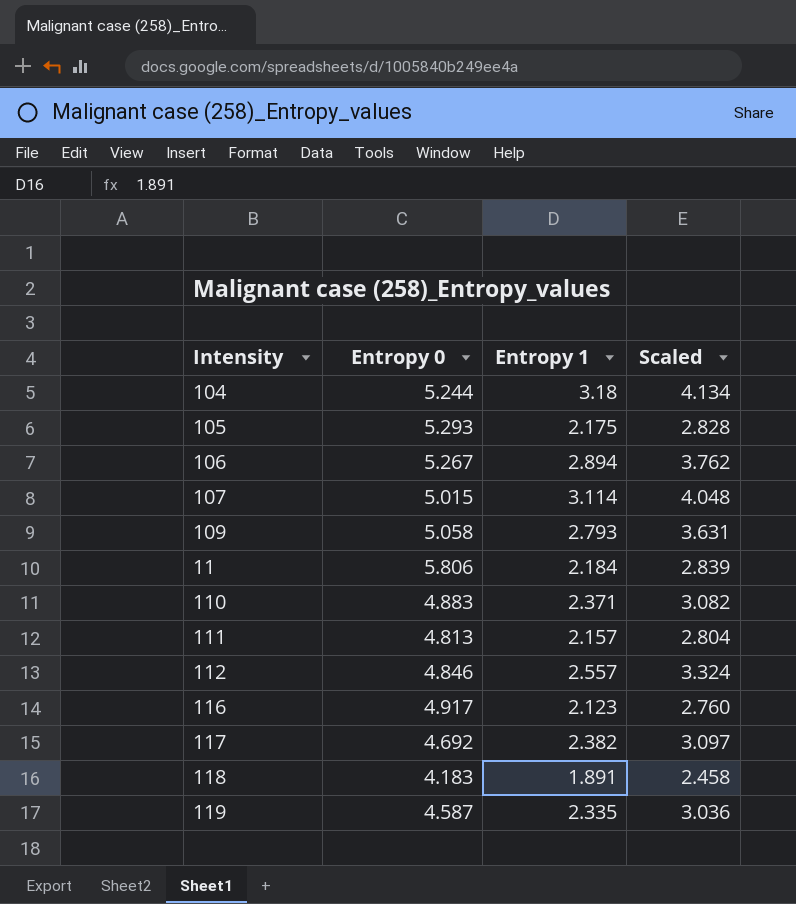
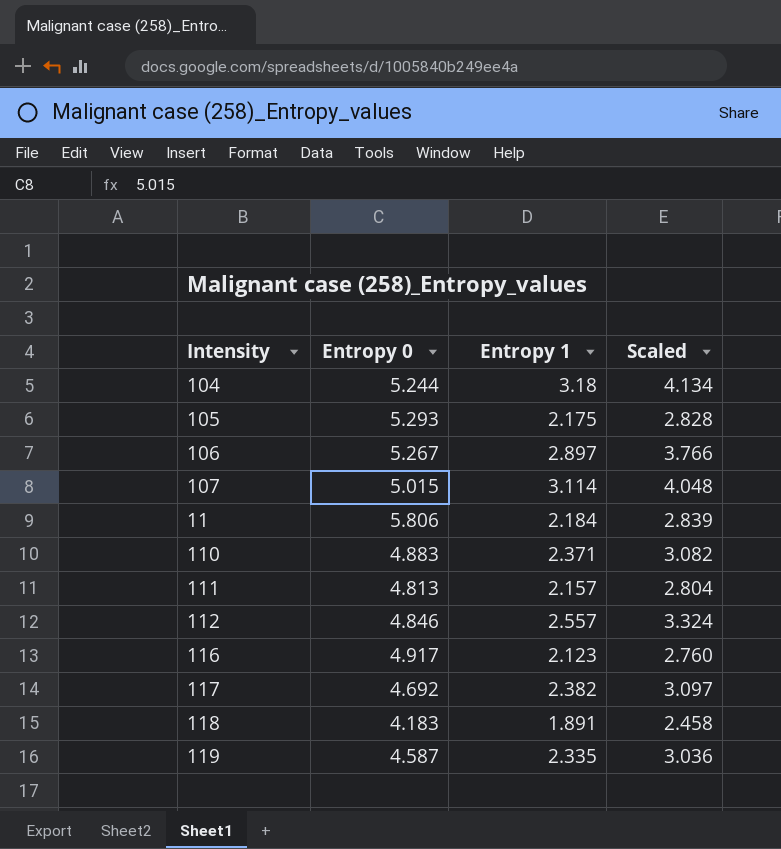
row 109: 5.058 | 2.793 | 3.631 -> none
106 | Entropy 1: 2.894 -> 2.897
106 | Scaled: 3.762 -> 3.766

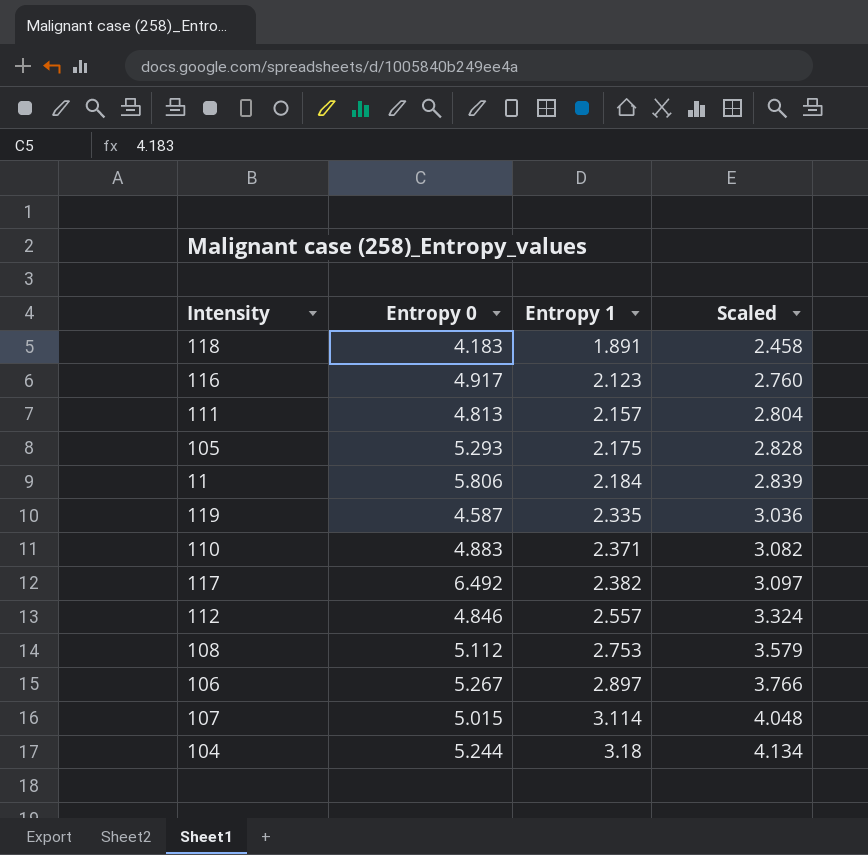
row order: none -> Entropy 1 ascending
117 | Entropy 0: 4.692 -> 6.492
row 108: none -> 5.112 | 2.753 | 3.579

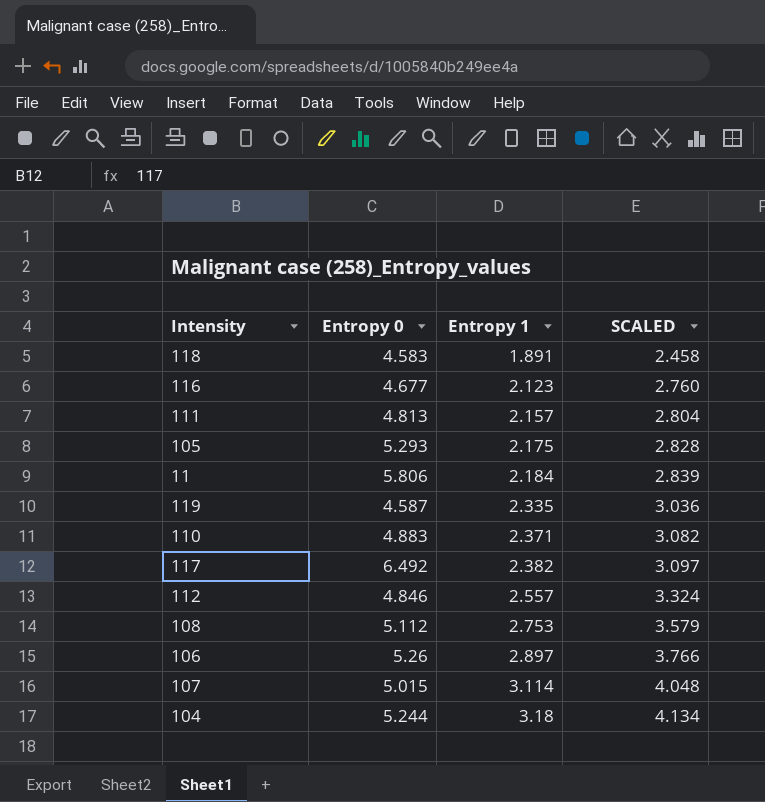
column name: Scaled -> SCALED
118 | Entropy 0: 4.183 -> 4.583
116 | Entropy 0: 4.917 -> 4.677
106 | Entropy 0: 5.267 -> 5.26

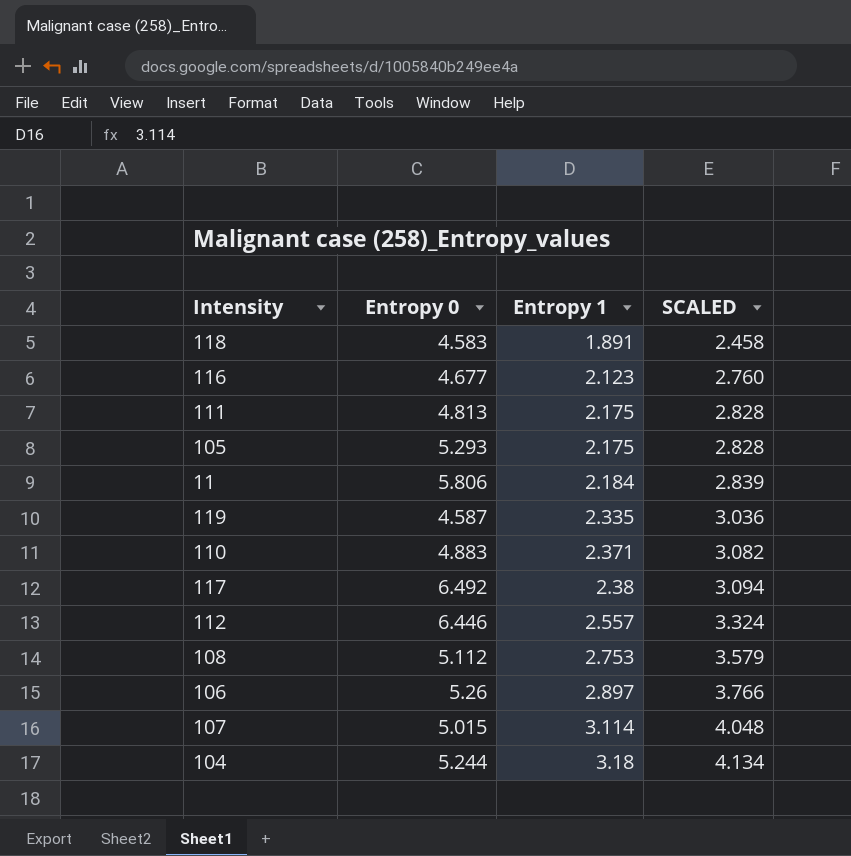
111 | Entropy 1: 2.157 -> 2.175
111 | SCALED: 2.804 -> 2.828
117 | Entropy 1: 2.382 -> 2.38
117 | SCALED: 3.097 -> 3.094
112 | Entropy 0: 4.846 -> 6.446

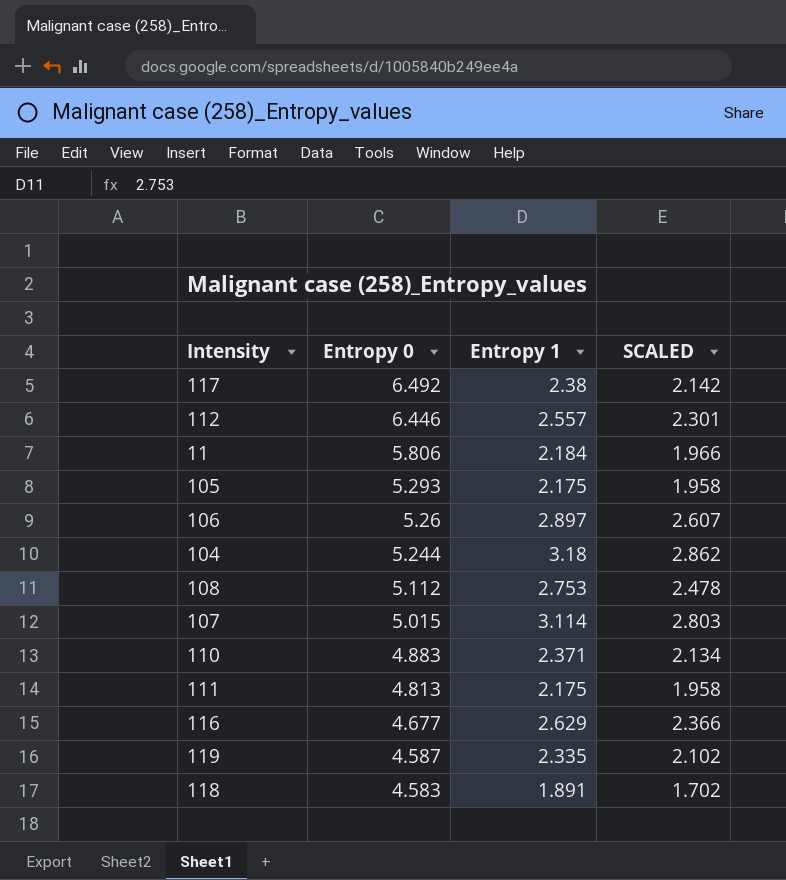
row order: Entropy 1 ascending -> Entropy 0 descending
column SCALED | formula: [Entropy 1] * 1.3 -> [Entropy 1] * 0.9
116 | Entropy 1: 2.123 -> 2.629

